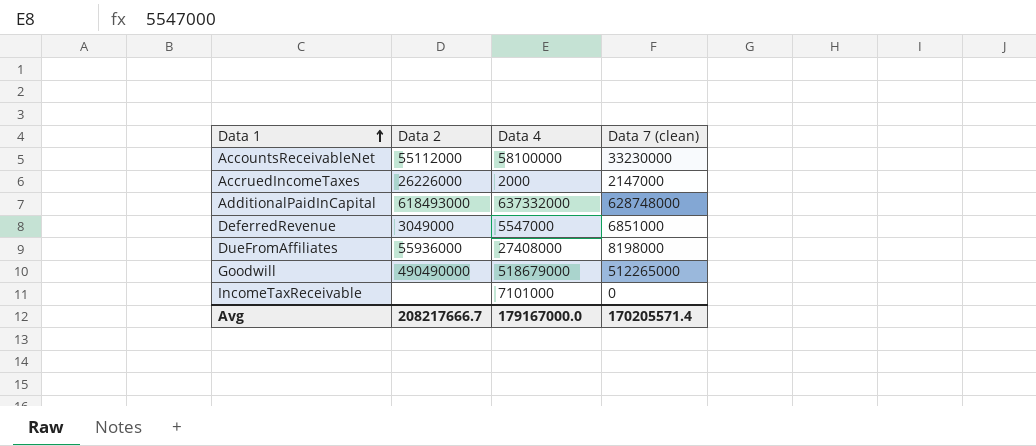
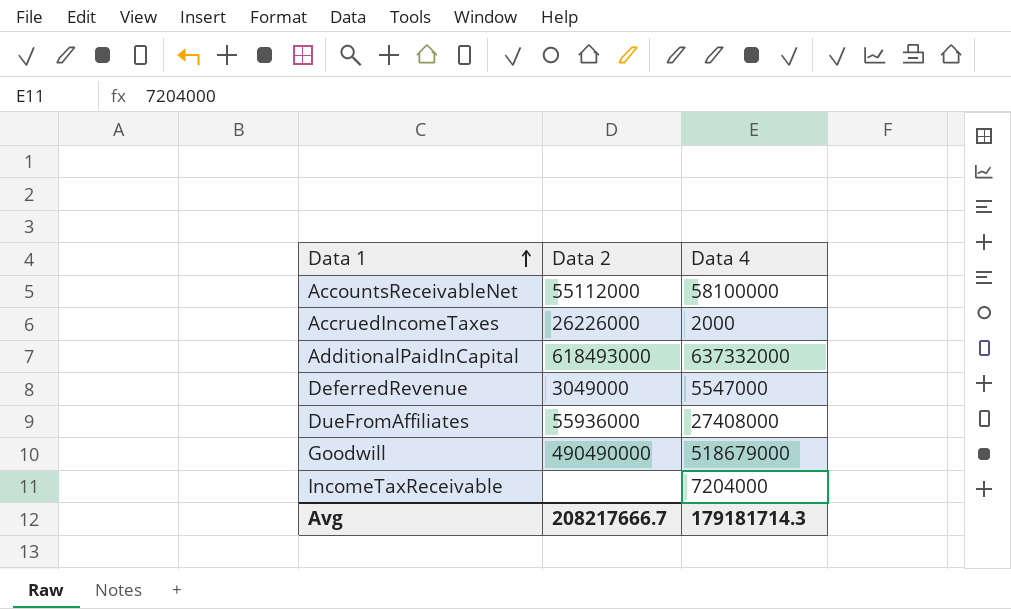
column Data 7 (clean) | position: 4 -> none
IncomeTaxReceivable | Data 4: 7101000 -> 7204000
Avg | Data 4: 179167000.0 -> 179181714.3

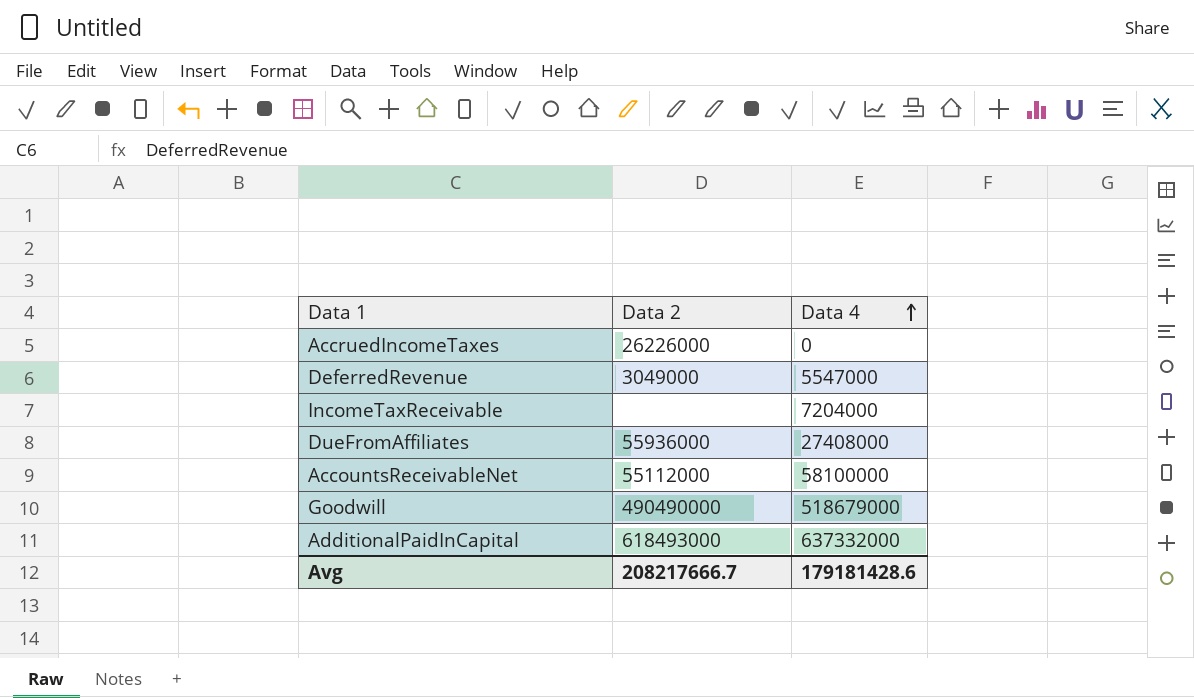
row order: Data 1 ascending -> Data 4 ascending
AccruedIncomeTaxes | Data 4: 2000 -> 0
Avg | Data 4: 179181714.3 -> 179181428.6

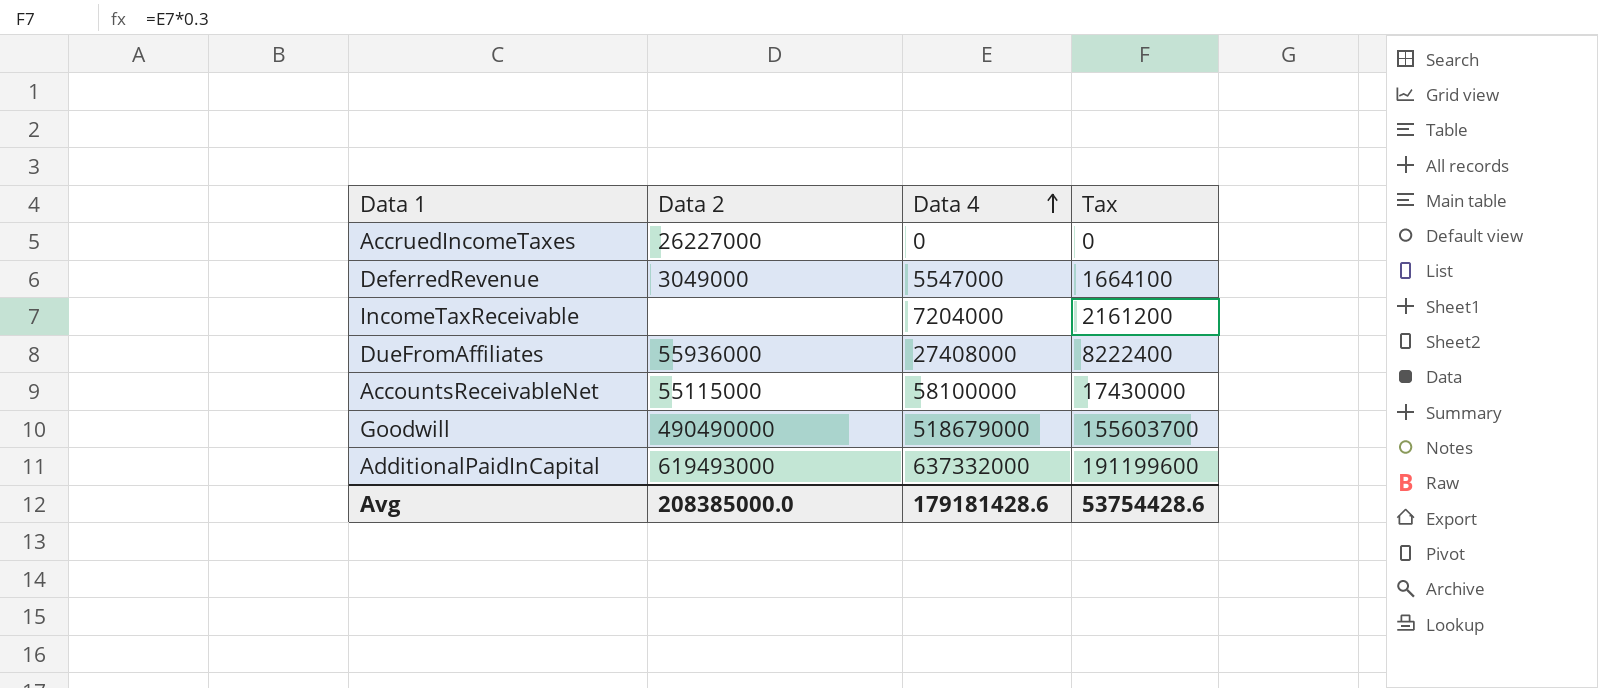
column Tax | formula: none -> [Data 4] * 0.3
AccruedIncomeTaxes | Data 2: 26226000 -> 26227000
AccountsReceivableNet | Data 2: 55112000 -> 55115000
AdditionalPaidInCapital | Data 2: 618493000 -> 619493000
Avg | Data 2: 208217666.7 -> 208385000.0

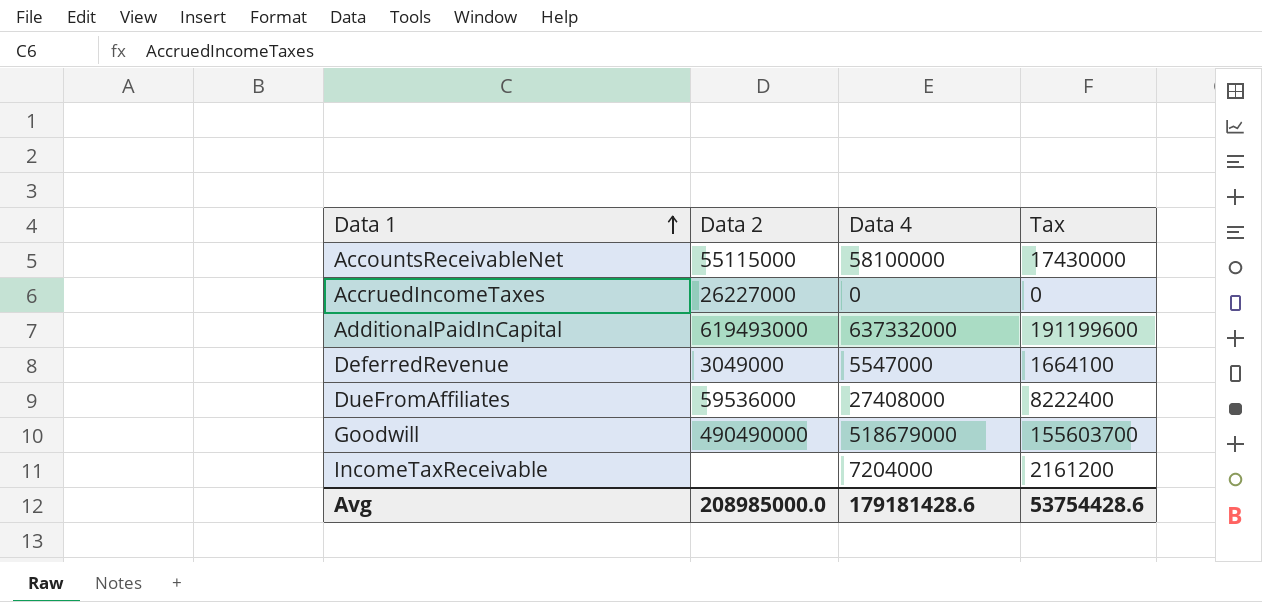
row order: Data 4 ascending -> Data 1 ascending
DueFromAffiliates | Data 2: 55936000 -> 59536000
Avg | Data 2: 208385000.0 -> 208985000.0

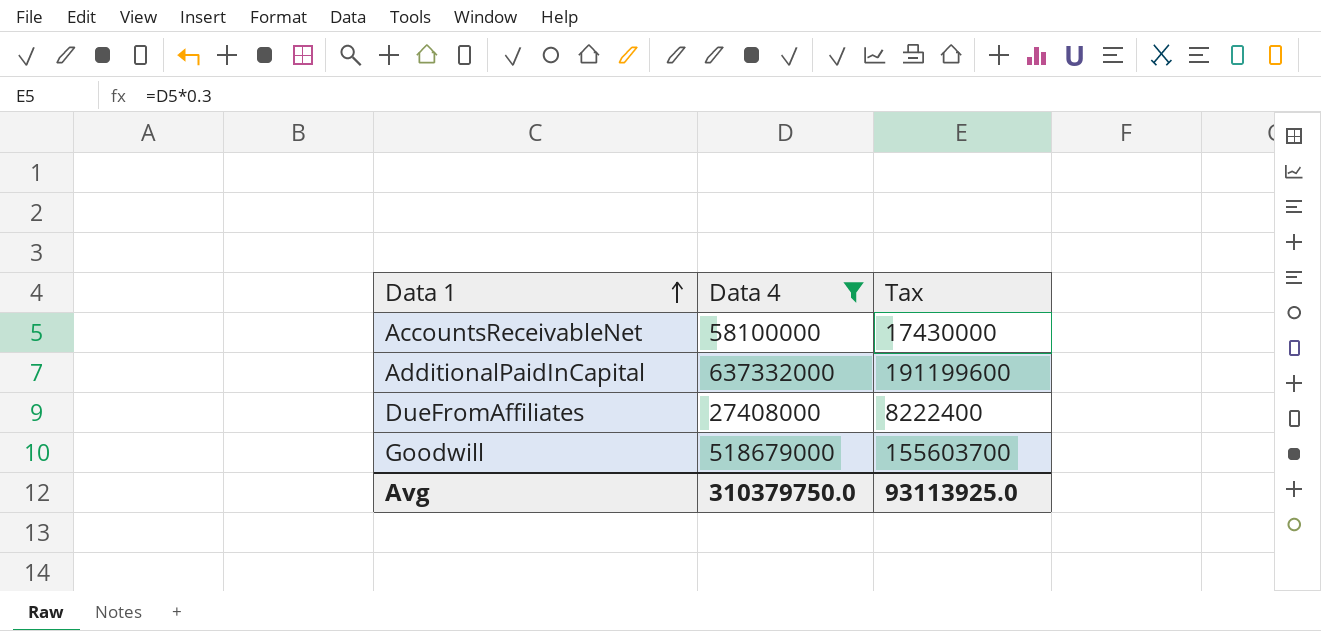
filter: none -> Data 4 >= 27408000
column Data 2 | position: 2 -> none
Avg | Data 4: 179181428.6 -> 310379750.0
Avg | Tax: 53754428.6 -> 93113925.0

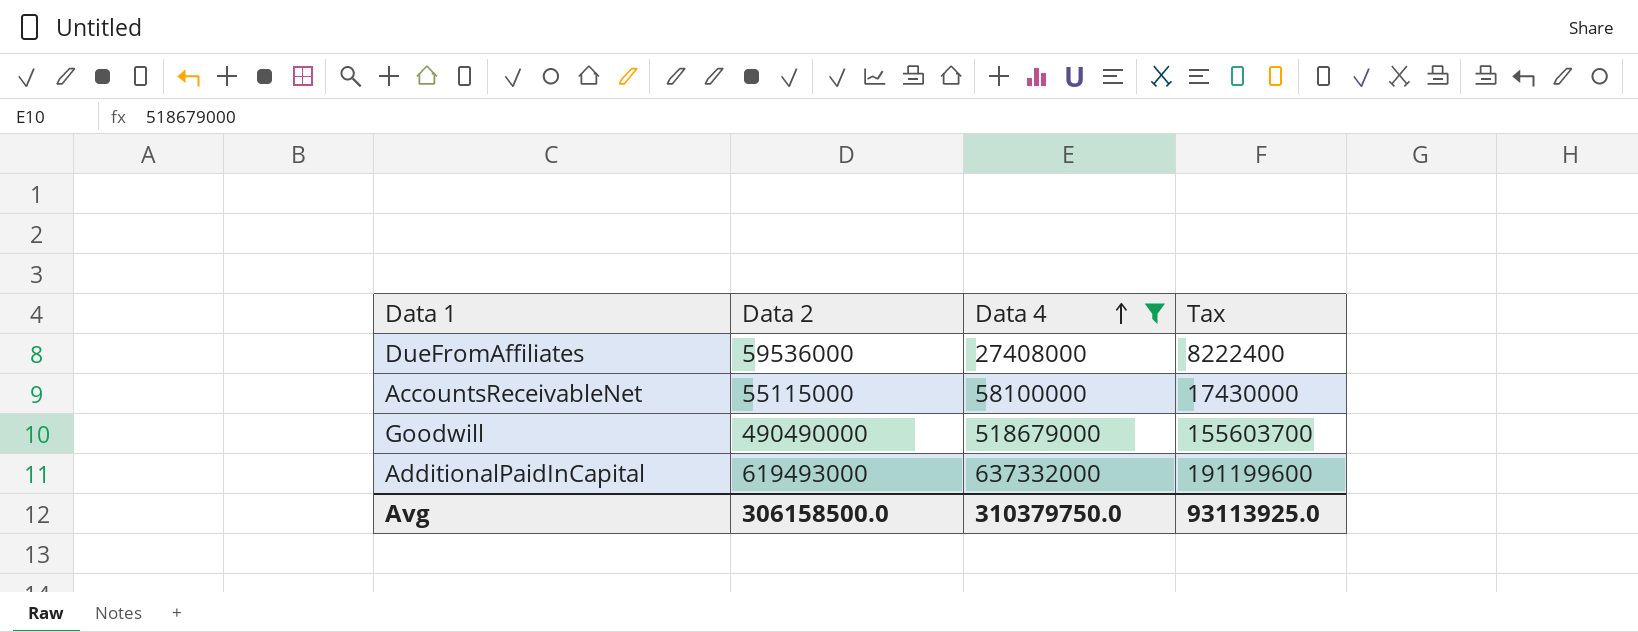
row order: Data 1 ascending -> Data 4 ascending
column Data 2 | position: none -> 2

